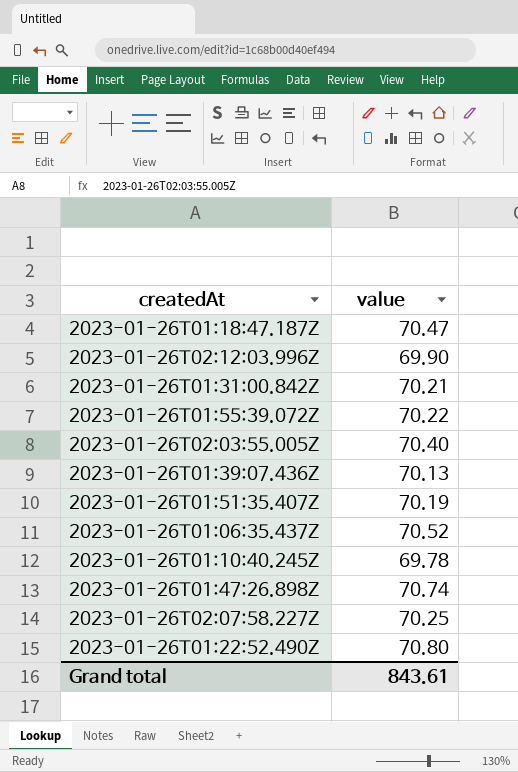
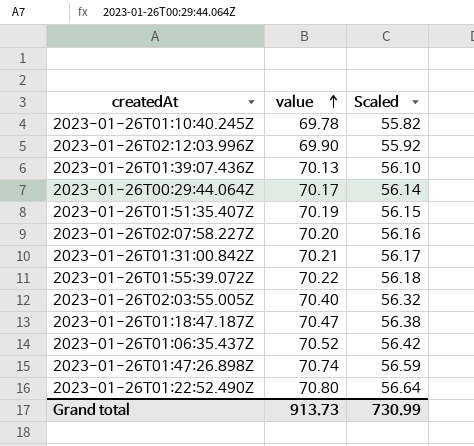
row order: none -> value ascending
column Scaled | formula: none -> [value] * 0.8
row 2023-01-26T00:29:44.064Z: none -> 70.17 | 56.14
2023-01-26T02:07:58.227Z | value: 70.25 -> 70.20
Grand total | value: 843.61 -> 913.73

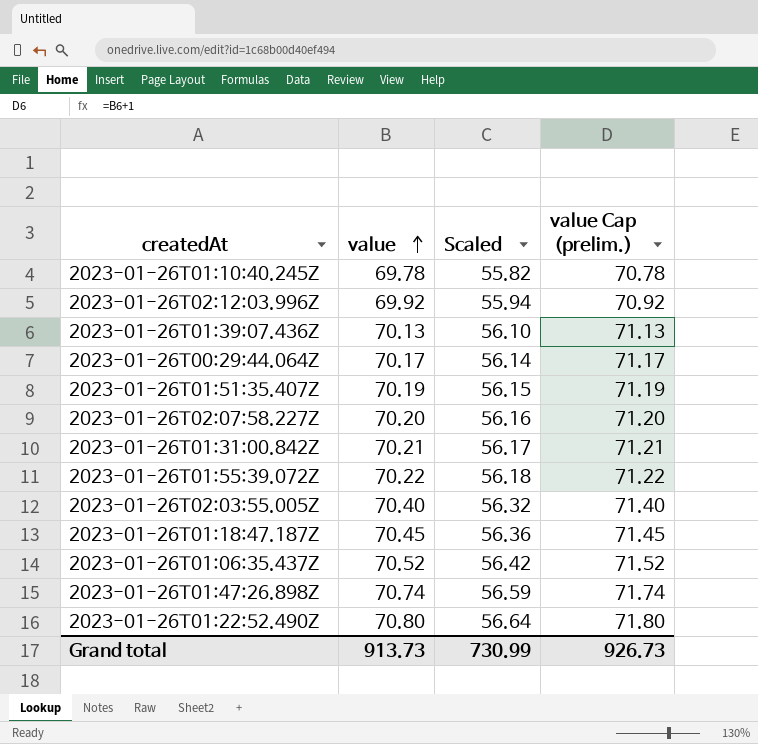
column value Cap (prelim.) | formula: none -> [value] + 1
2023-01-26T02:12:03.996Z | value: 69.90 -> 69.92
2023-01-26T02:12:03.996Z | Scaled: 55.92 -> 55.94
2023-01-26T01:18:47.187Z | value: 70.47 -> 70.45
2023-01-26T01:18:47.187Z | Scaled: 56.38 -> 56.36

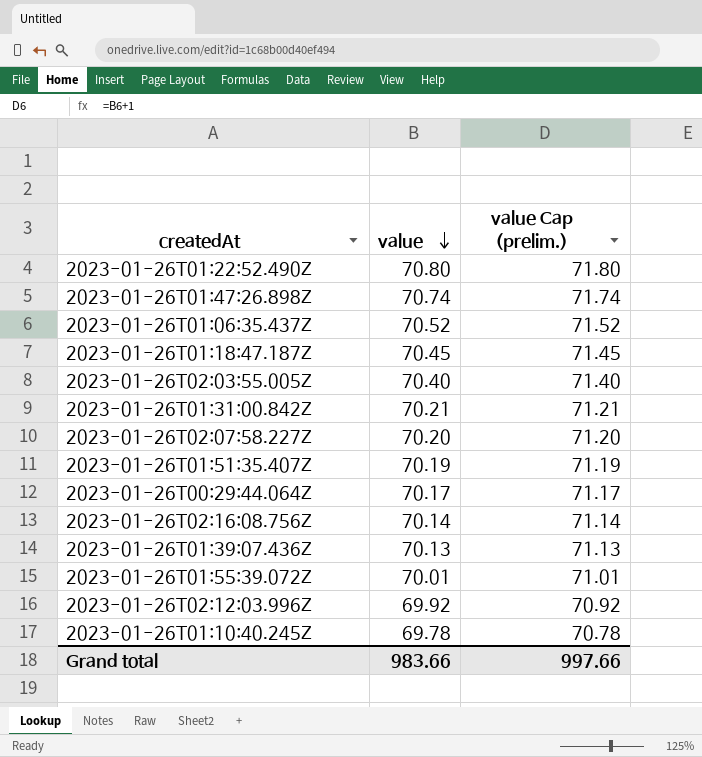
row order: value ascending -> value descending
column Scaled | formula: [value] * 0.8 -> none
row 2023-01-26T02:16:08.756Z: none -> 70.14 | 71.14
2023-01-26T01:55:39.072Z | value: 70.22 -> 70.01
2023-01-26T01:55:39.072Z | value Cap (prelim.): 71.22 -> 71.01
Grand total | value: 913.73 -> 983.66
Grand total | value Cap (prelim.): 926.73 -> 997.66

